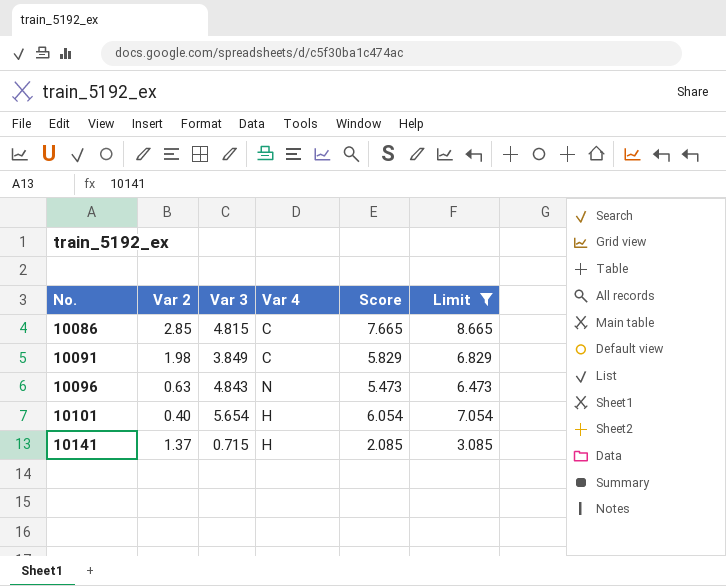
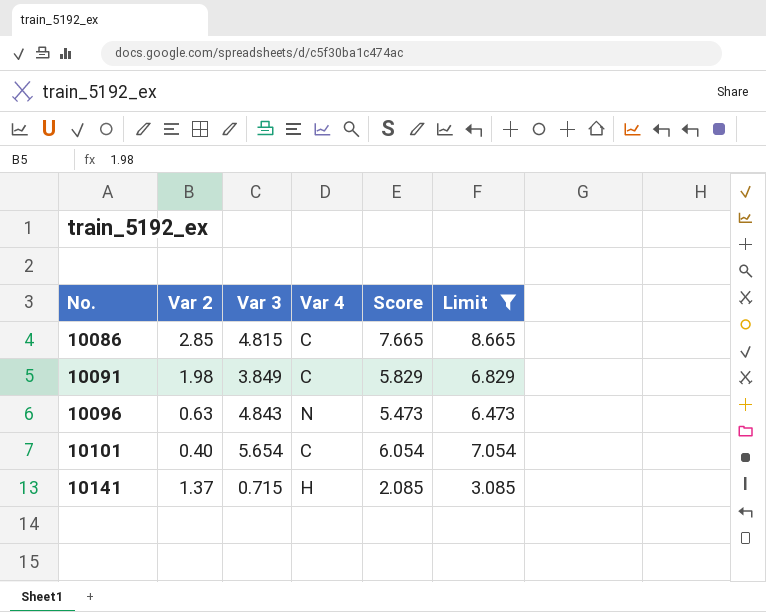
10101 | Var 4: H -> C

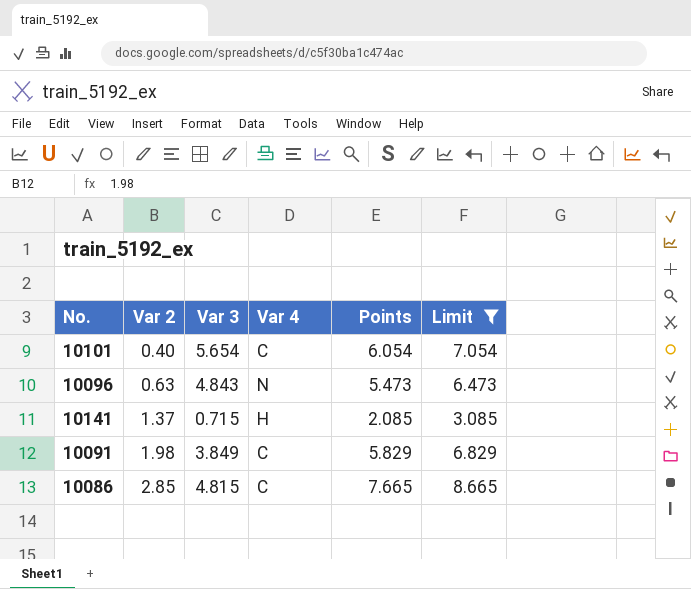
row order: No. ascending -> Var 2 ascending
column name: Score -> Points

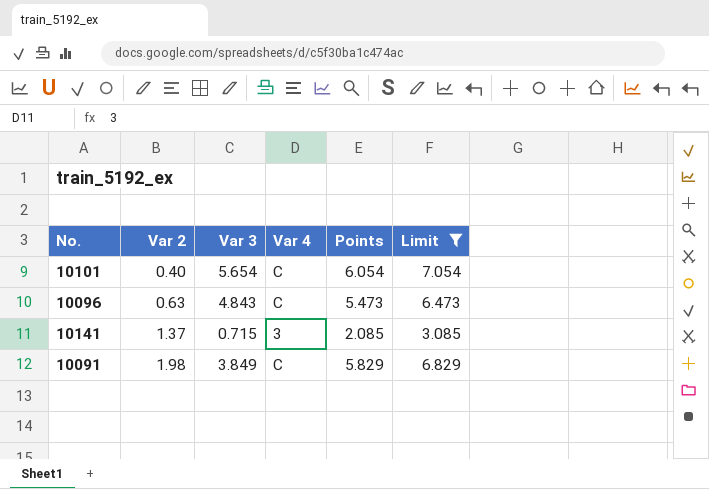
row 10086: 2.85 | 4.815 | C | 7.665 | 8.665 -> none
10096 | Var 4: N -> C
10141 | Var 4: H -> 3

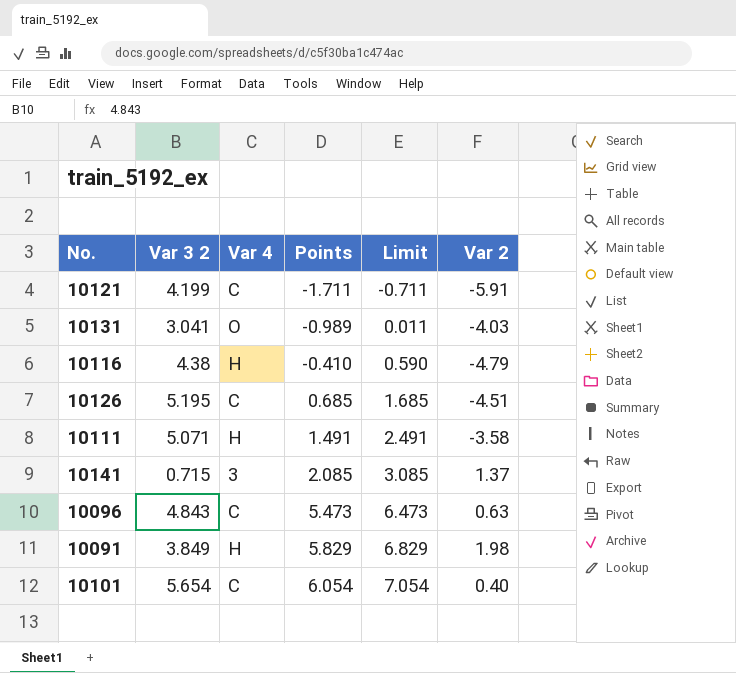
filter: Limit >= 3.085 -> none
row order: Var 2 ascending -> Points ascending
column name: Var 3 -> Var 3 2
column Var 2 | position: 2 -> 6
10091 | Var 4: C -> H

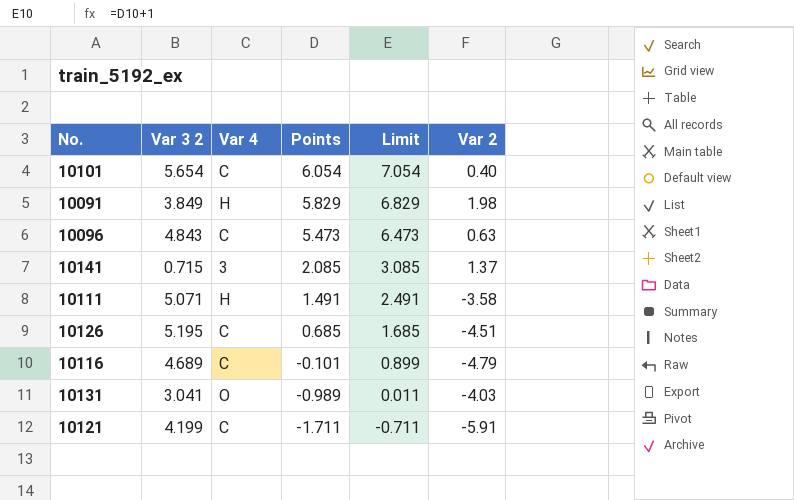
row order: Points ascending -> Points descending
10116 | Var 3 2: 4.38 -> 4.689
10116 | Var 4: H -> C
10116 | Points: -0.410 -> -0.101
10116 | Limit: 0.590 -> 0.899

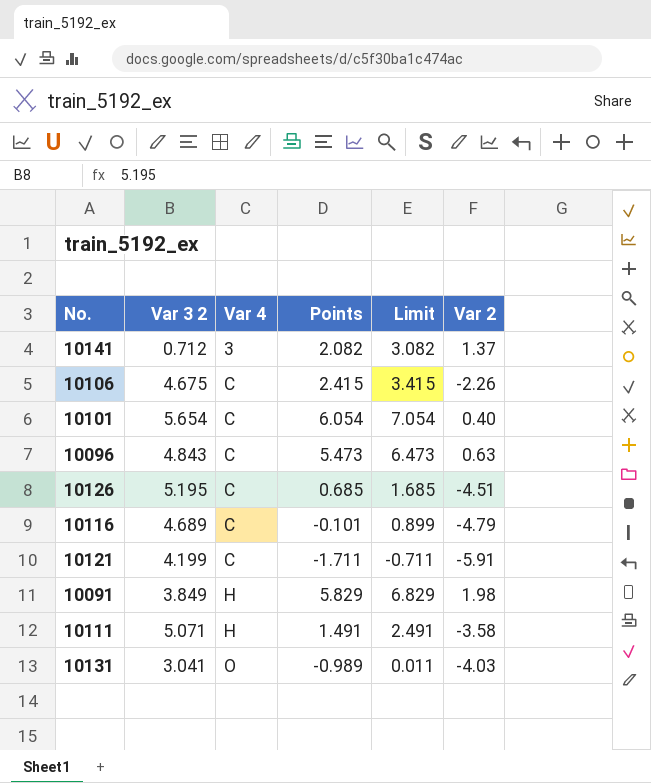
row order: Points descending -> Var 4 ascending
10141 | Var 3 2: 0.715 -> 0.712
10141 | Points: 2.085 -> 2.082
10141 | Limit: 3.085 -> 3.082
row 10106: none -> 4.675 | C | 2.415 | 3.415 | -2.26

